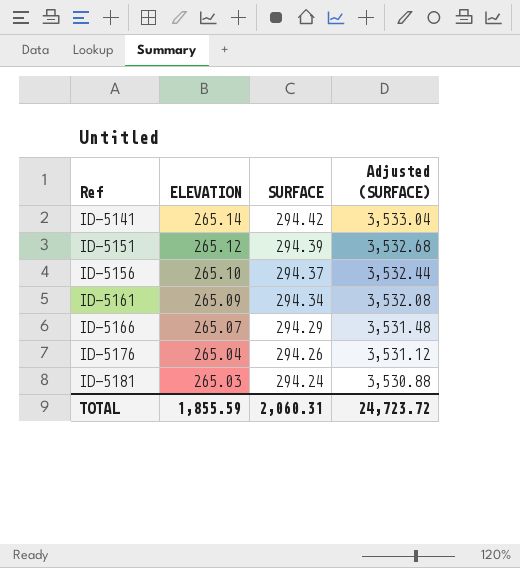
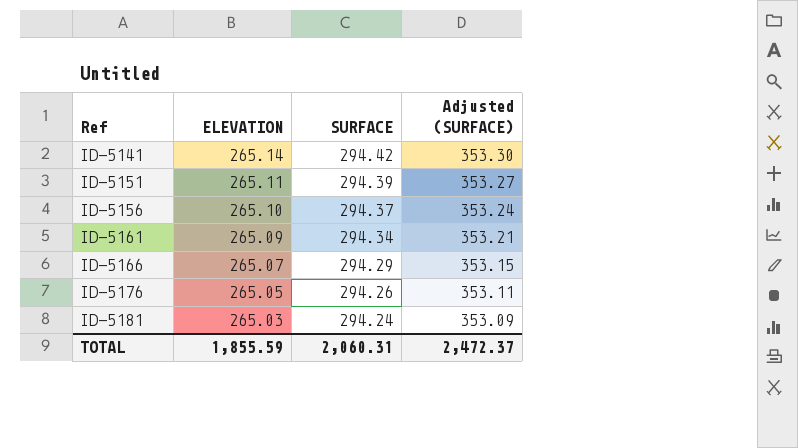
column Adjusted (SURFACE) | formula: [SURFACE] * 12 -> [SURFACE] * 1.2
ID-5151 | ELEVATION: 265.12 -> 265.11
ID-5176 | ELEVATION: 265.04 -> 265.05
TOTAL | Adjusted (SURFACE): 24,723.72 -> 2,472.37

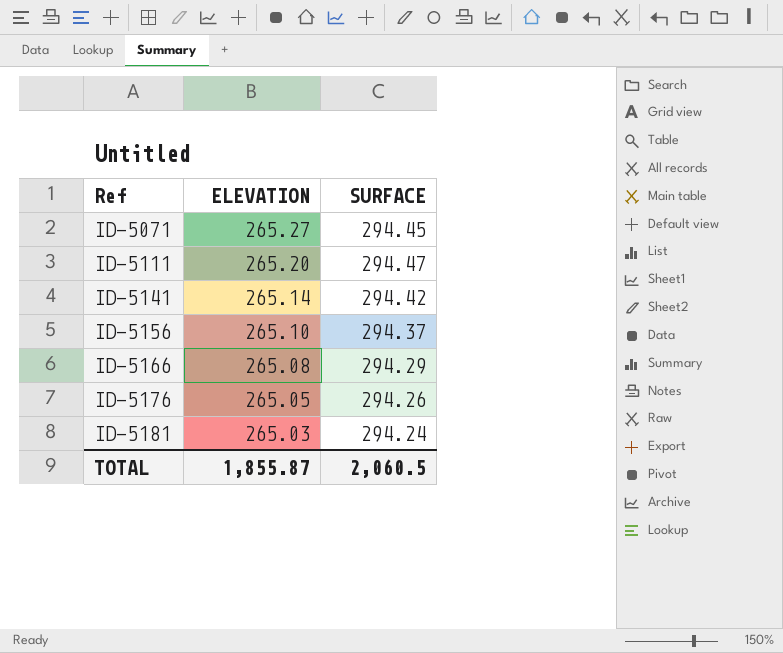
column Adjusted (SURFACE) | formula: [SURFACE] * 1.2 -> none
row ID-5151: 265.11 | 294.39 | 353.27 -> none
row ID-5161: 265.09 | 294.34 | 353.21 -> none
row ID-5071: none -> 265.27 | 294.45
row ID-5111: none -> 265.20 | 294.47
ID-5166 | ELEVATION: 265.07 -> 265.08
TOTAL | ELEVATION: 1,855.59 -> 1,855.87
TOTAL | SURFACE: 2,060.31 -> 2,060.5

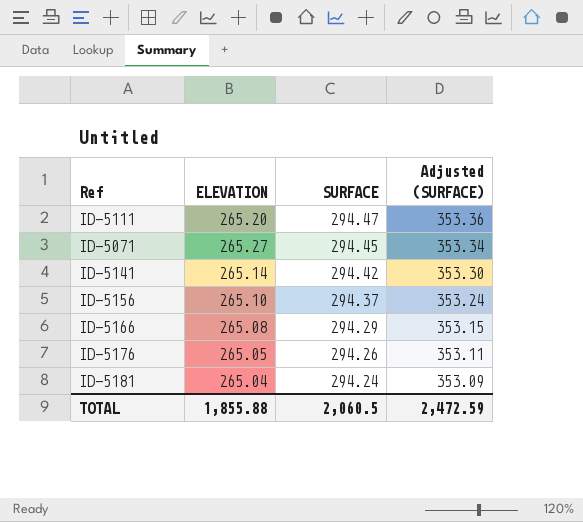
row order: Ref ascending -> SURFACE descending
column Adjusted (SURFACE) | formula: none -> [SURFACE] * 1.2
ID-5181 | ELEVATION: 265.03 -> 265.04
TOTAL | ELEVATION: 1,855.87 -> 1,855.88

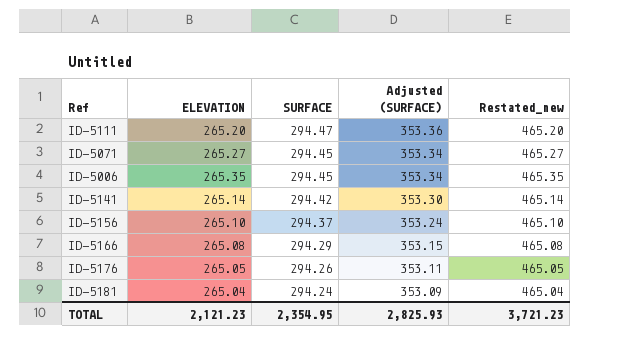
column Restated_new | formula: none -> [ELEVATION] + 200
row ID-5006: none -> 265.35 | 294.45 | 353.34 | 465.35
TOTAL | ELEVATION: 1,855.88 -> 2,121.23
TOTAL | SURFACE: 2,060.5 -> 2,354.95
TOTAL | Adjusted (SURFACE): 2,472.59 -> 2,825.93

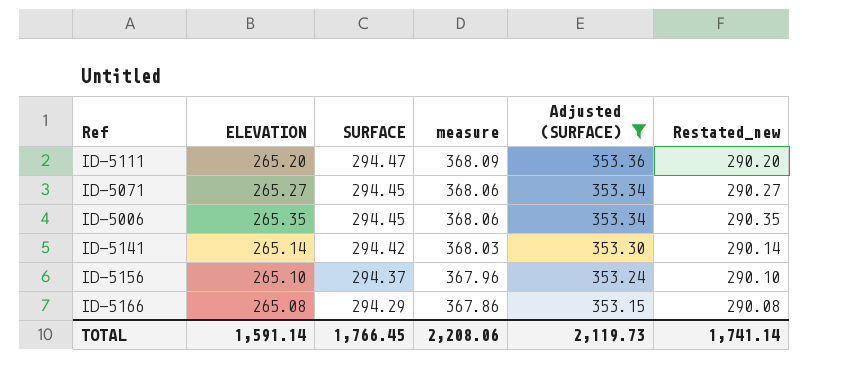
filter: none -> Adjusted (SURFACE) >= 353.15
column measure | formula: none -> [SURFACE] * 1.25
column Restated_new | formula: [ELEVATION] + 200 -> [ELEVATION] + 25
TOTAL | ELEVATION: 2,121.23 -> 1,591.14
TOTAL | SURFACE: 2,354.95 -> 1,766.45
TOTAL | Adjusted (SURFACE): 2,825.93 -> 2,119.73
TOTAL | Restated_new: 3,721.23 -> 1,741.14

